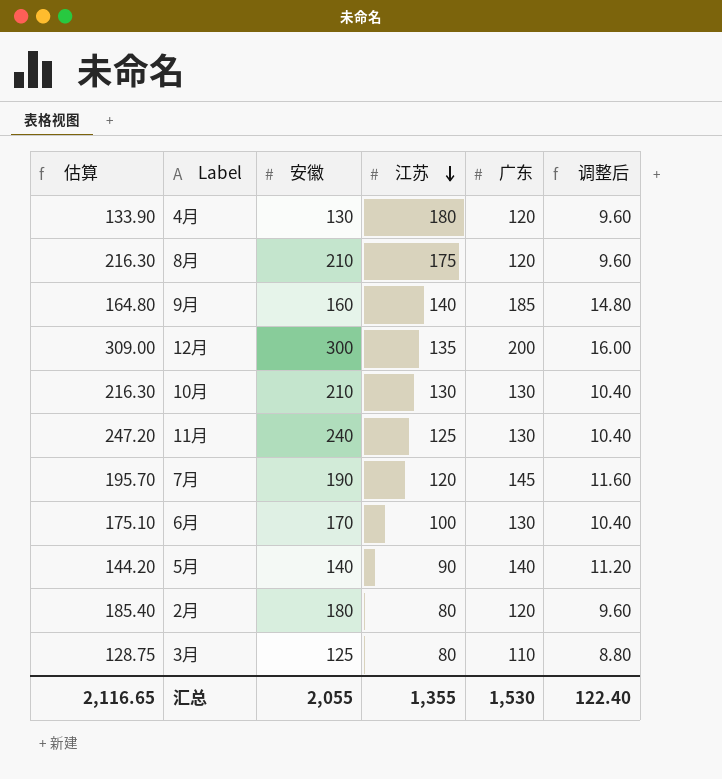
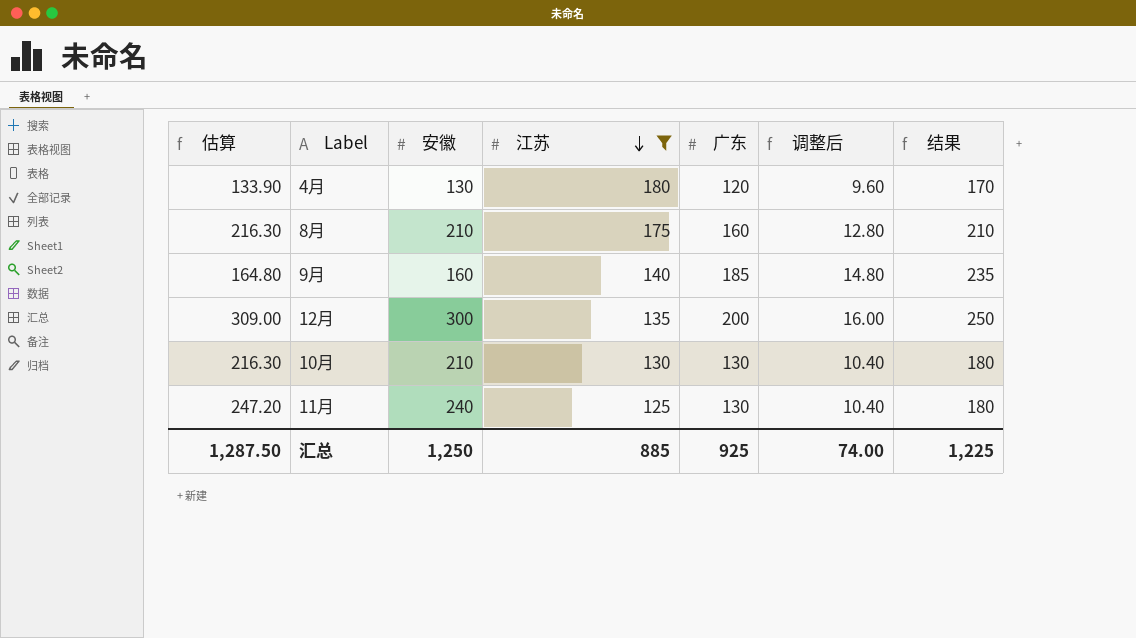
filter: none -> 江苏 >= 125
column 结果 | formula: none -> [广东] + 50
8月 | 广东: 120 -> 160
8月 | 调整后: 9.60 -> 12.80
汇总 | 估算: 2,116.65 -> 1,287.50
汇总 | 安徽: 2,055 -> 1,250
汇总 | 江苏: 1,355 -> 885
汇总 | 广东: 1,530 -> 925
汇总 | 调整后: 122.40 -> 74.00

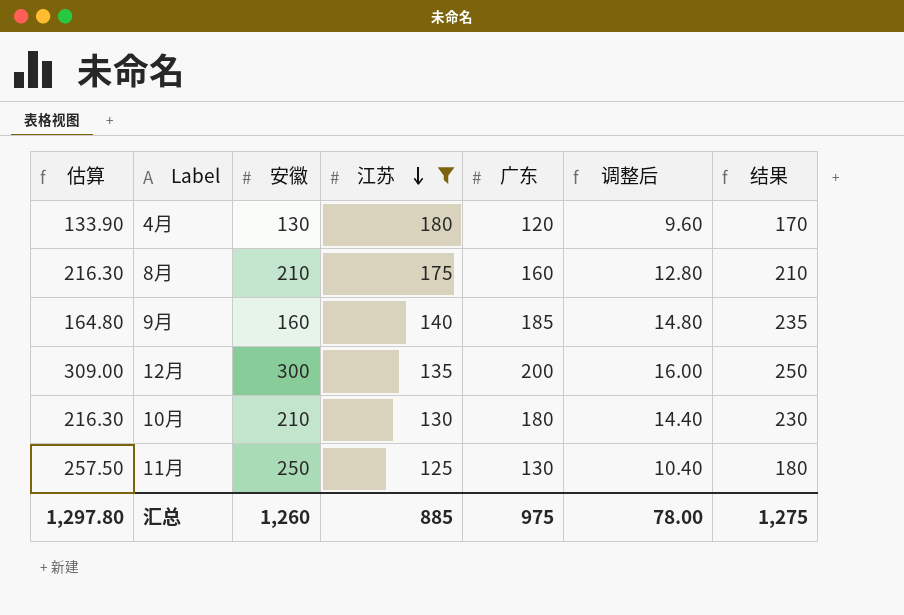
10月 | 广东: 130 -> 180
10月 | 调整后: 10.40 -> 14.40
10月 | 结果: 180 -> 230
11月 | 估算: 247.20 -> 257.50
11月 | 安徽: 240 -> 250
汇总 | 估算: 1,287.50 -> 1,297.80
汇总 | 安徽: 1,250 -> 1,260
汇总 | 广东: 925 -> 975
汇总 | 调整后: 74.00 -> 78.00
汇总 | 结果: 1,225 -> 1,275

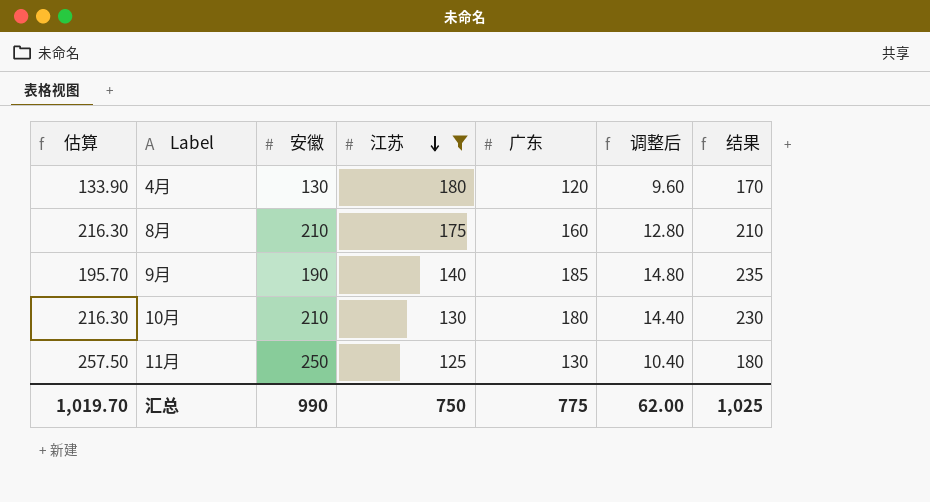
row 12月: 309.00 | 300 | 135 | 200 | 16.00 | 250 -> none
9月 | 估算: 164.80 -> 195.70
9月 | 安徽: 160 -> 190
汇总 | 估算: 1,297.80 -> 1,019.70
汇总 | 安徽: 1,260 -> 990
汇总 | 江苏: 885 -> 750
汇总 | 广东: 975 -> 775
汇总 | 调整后: 78.00 -> 62.00
汇总 | 结果: 1,275 -> 1,025

